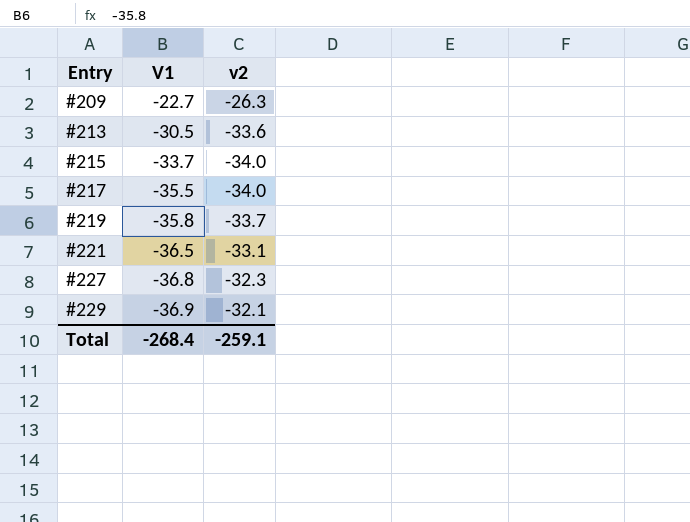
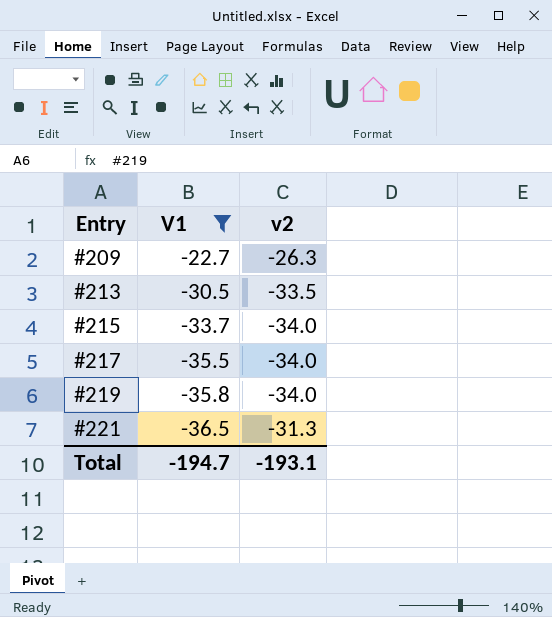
filter: none -> V1 >= -36.5
#213 | v2: -33.6 -> -33.5
#219 | v2: -33.7 -> -34.0
#221 | v2: -33.1 -> -31.3
Total | V1: -268.4 -> -194.7
Total | v2: -259.1 -> -193.1

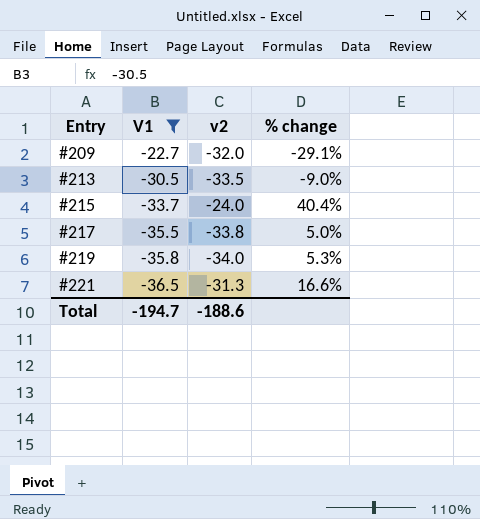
column % change | formula: none -> ([V1] - [v2]) / [v2]
#209 | v2: -26.3 -> -32.0
#215 | v2: -34.0 -> -24.0
#217 | v2: -34.0 -> -33.8
Total | v2: -193.1 -> -188.6

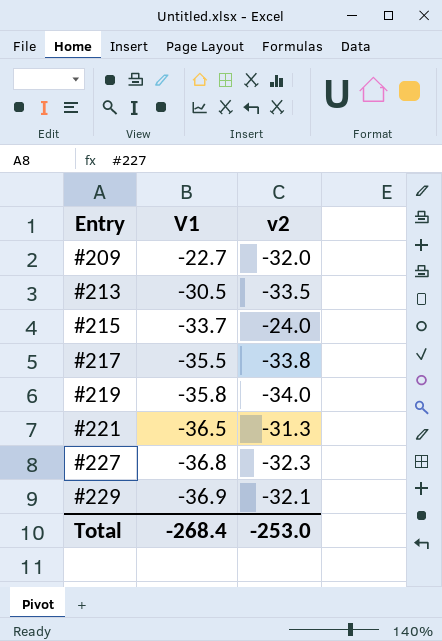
filter: V1 >= -36.5 -> none
column % change | formula: ([V1] - [v2]) / [v2] -> none
Total | V1: -194.7 -> -268.4
Total | v2: -188.6 -> -253.0

